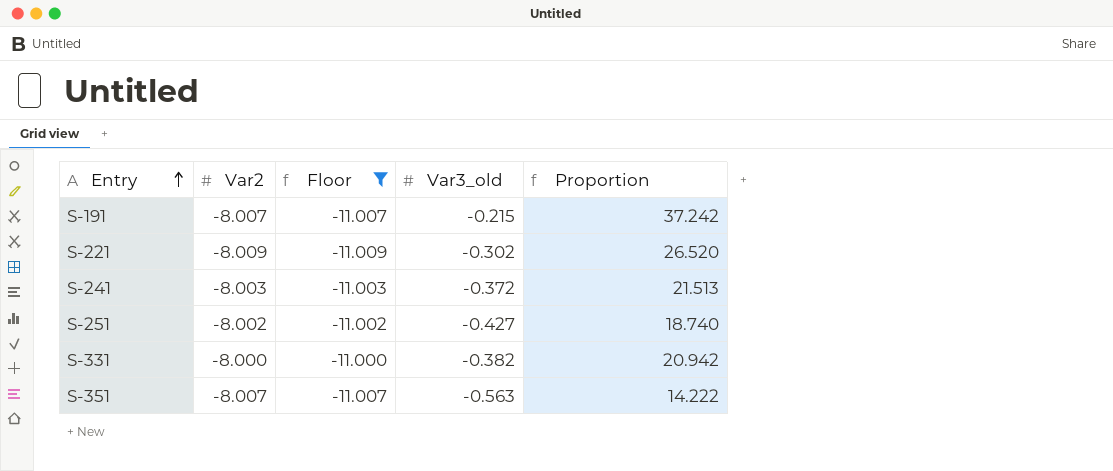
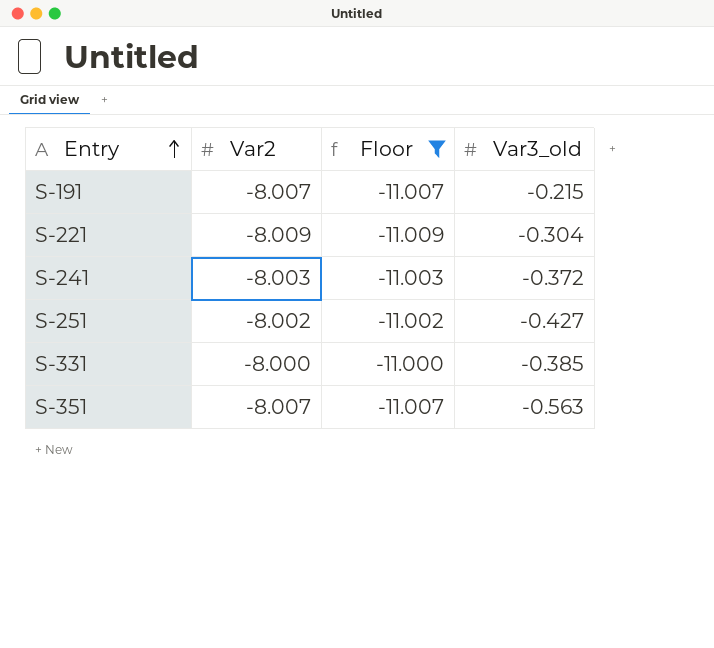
column Proportion | formula: [Var2] / [Var3_old] -> none
S-221 | Var3_old: -0.302 -> -0.304
S-331 | Var3_old: -0.382 -> -0.385

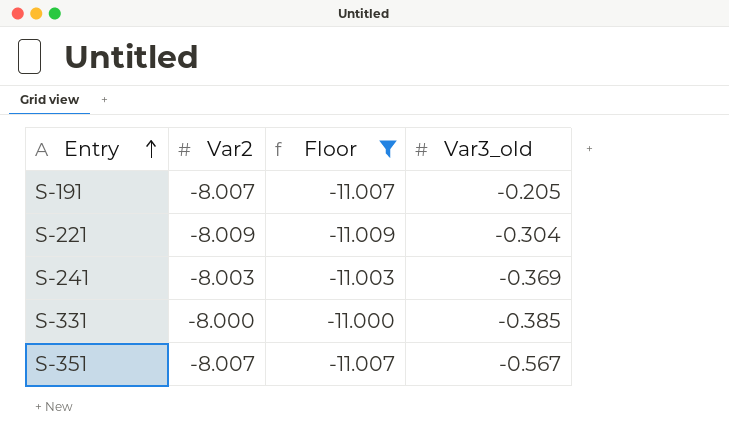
row S-251: -8.002 | -11.002 | -0.427 -> none
S-191 | Var3_old: -0.215 -> -0.205
S-241 | Var3_old: -0.372 -> -0.369
S-351 | Var3_old: -0.563 -> -0.567

